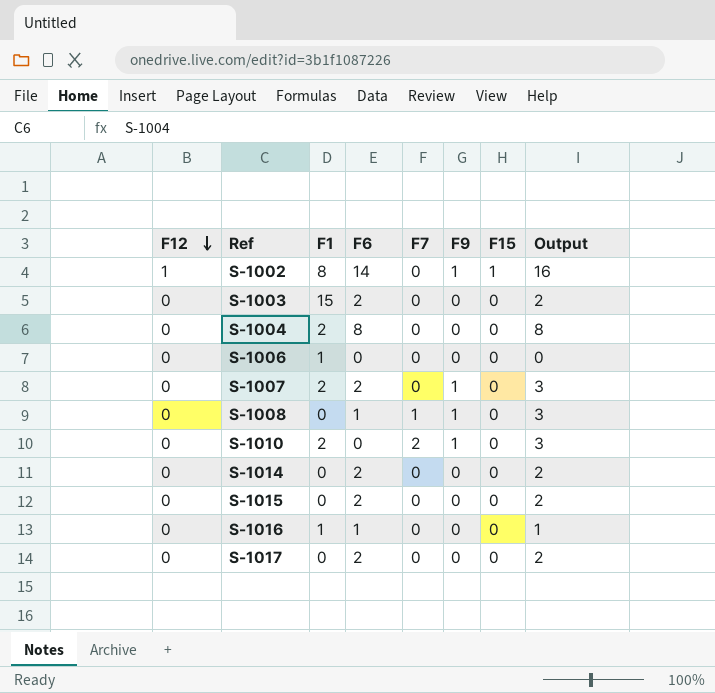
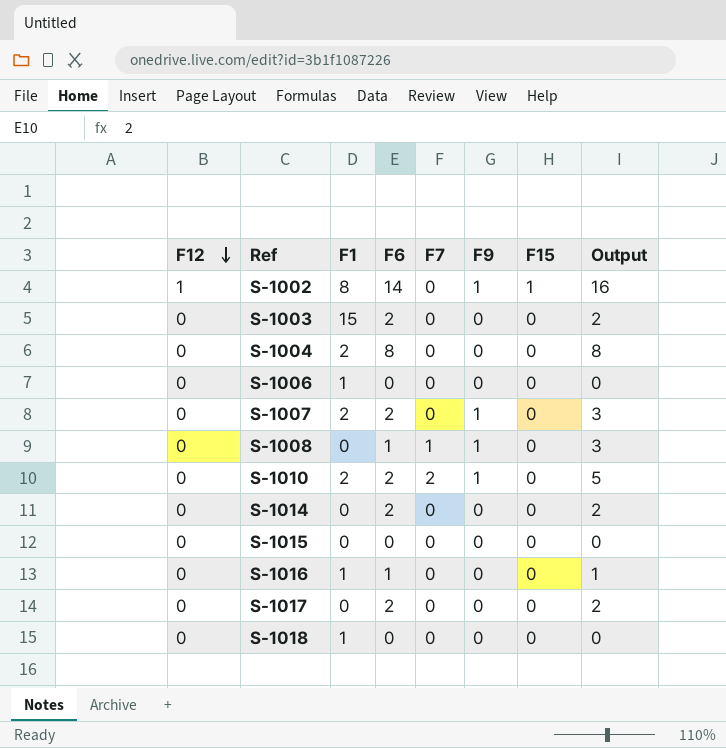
S-1010 | F6: 0 -> 2
S-1010 | Output: 3 -> 5
S-1015 | F6: 2 -> 0
S-1015 | Output: 2 -> 0
row S-1018: none -> 0 | 1 | 0 | 0 | 0 | 0 | 0

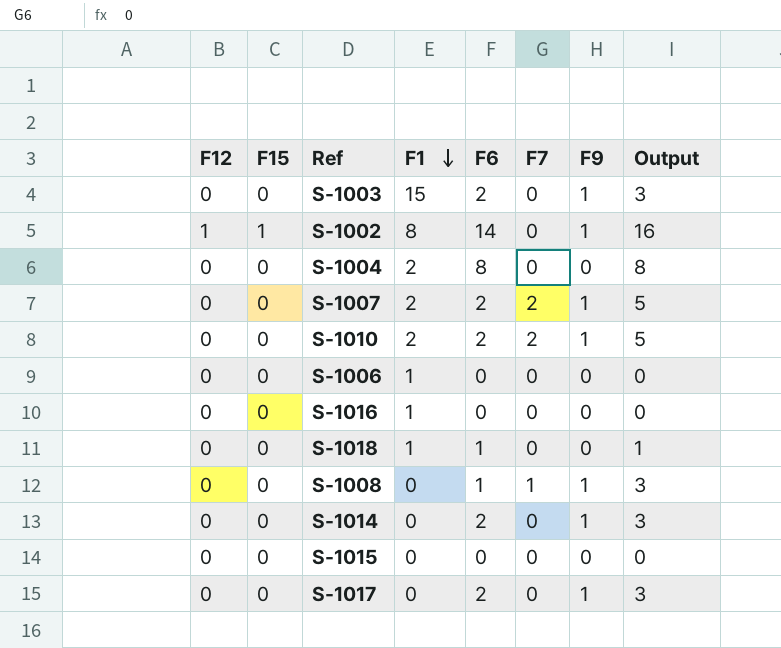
row order: F12 descending -> F1 descending
column F15 | position: 7 -> 2
S-1003 | F9: 0 -> 1
S-1003 | Output: 2 -> 3
S-1007 | F7: 0 -> 2
S-1007 | Output: 3 -> 5
S-1016 | F6: 1 -> 0
S-1016 | Output: 1 -> 0
S-1018 | F6: 0 -> 1
S-1018 | Output: 0 -> 1
S-1014 | F9: 0 -> 1
S-1014 | Output: 2 -> 3
S-1017 | F9: 0 -> 1
S-1017 | Output: 2 -> 3

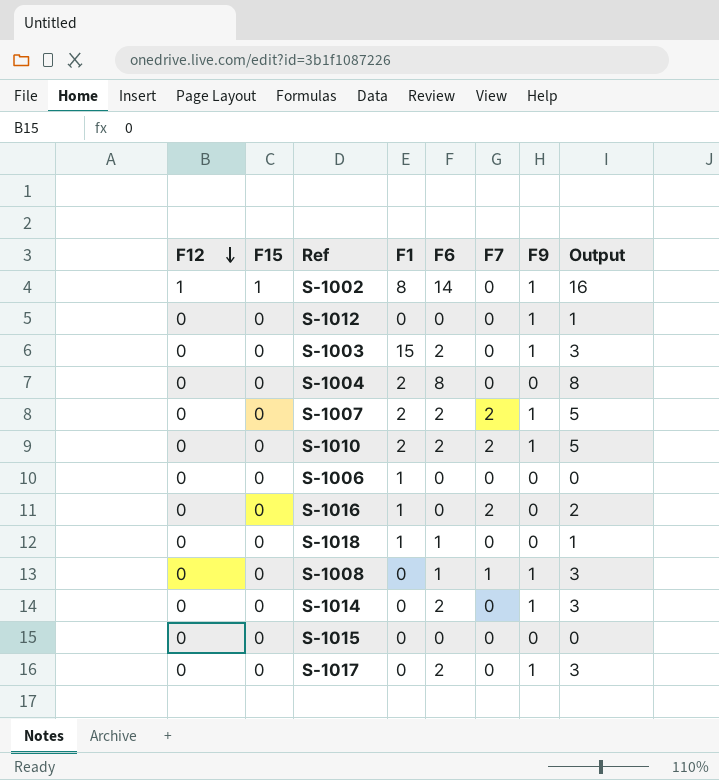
row order: F1 descending -> F12 descending
row S-1012: none -> 0 | 0 | 0 | 0 | 0 | 1 | 1
S-1016 | F7: 0 -> 2
S-1016 | Output: 0 -> 2

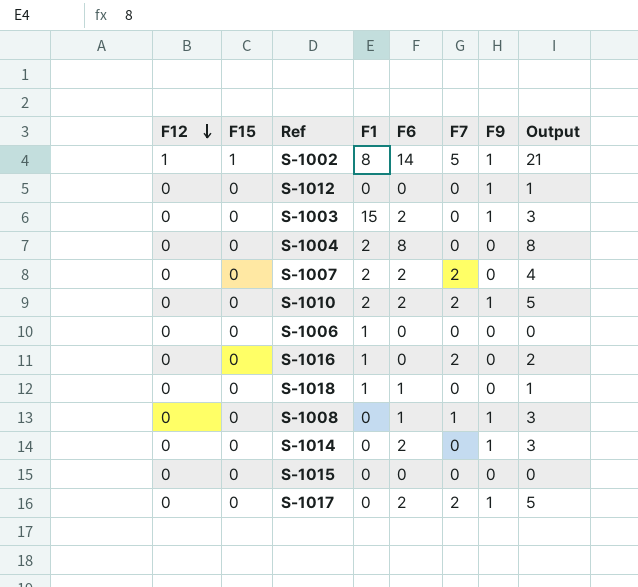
S-1002 | F7: 0 -> 5
S-1002 | Output: 16 -> 21
S-1007 | F9: 1 -> 0
S-1007 | Output: 5 -> 4
S-1017 | F7: 0 -> 2
S-1017 | Output: 3 -> 5

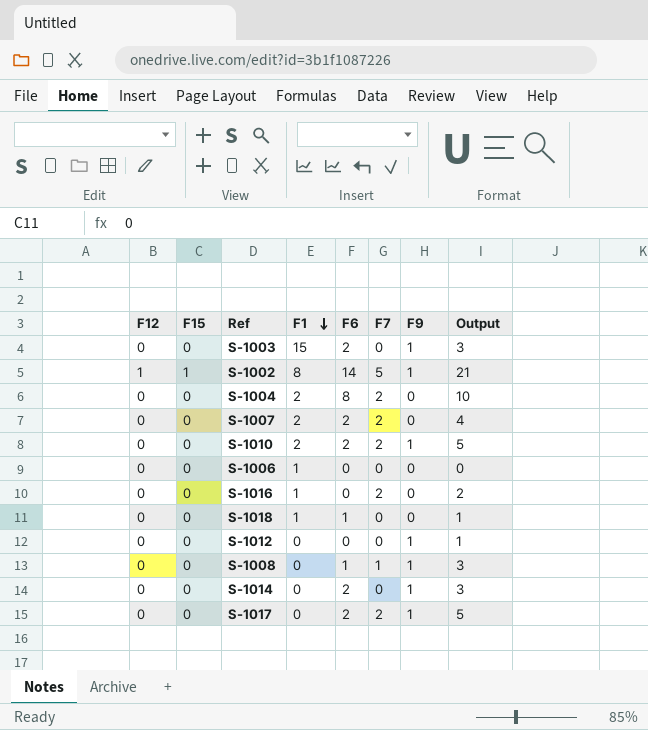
row order: F12 descending -> F1 descending
row S-1015: 0 | 0 | 0 | 0 | 0 | 0 | 0 -> none
S-1004 | F7: 0 -> 2
S-1004 | Output: 8 -> 10

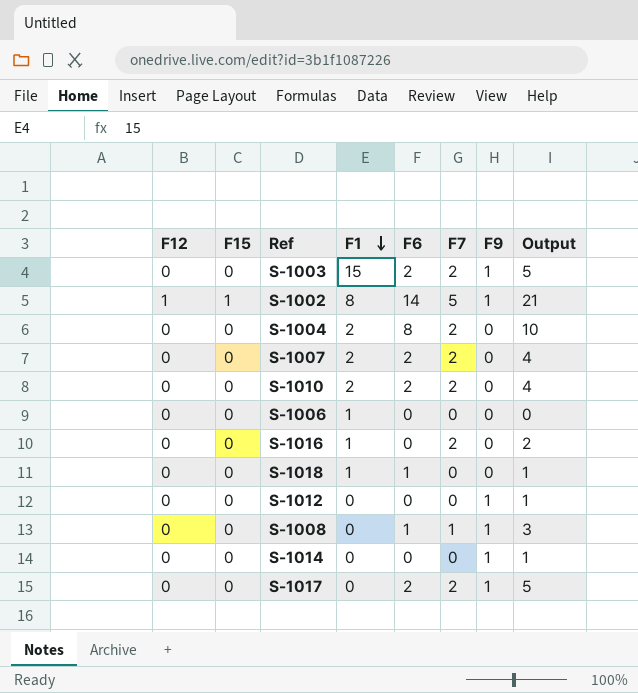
S-1003 | F7: 0 -> 2
S-1003 | Output: 3 -> 5
S-1010 | F9: 1 -> 0
S-1010 | Output: 5 -> 4
S-1014 | F6: 2 -> 0
S-1014 | Output: 3 -> 1

